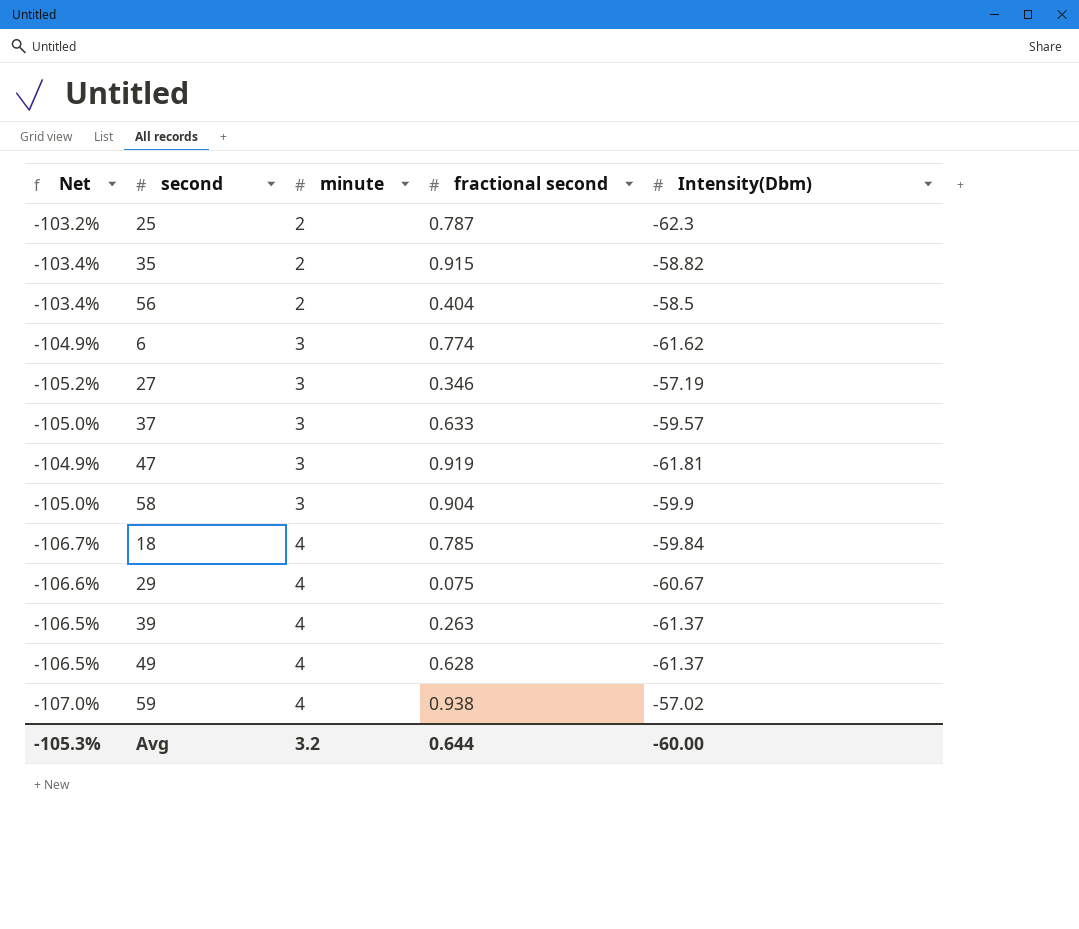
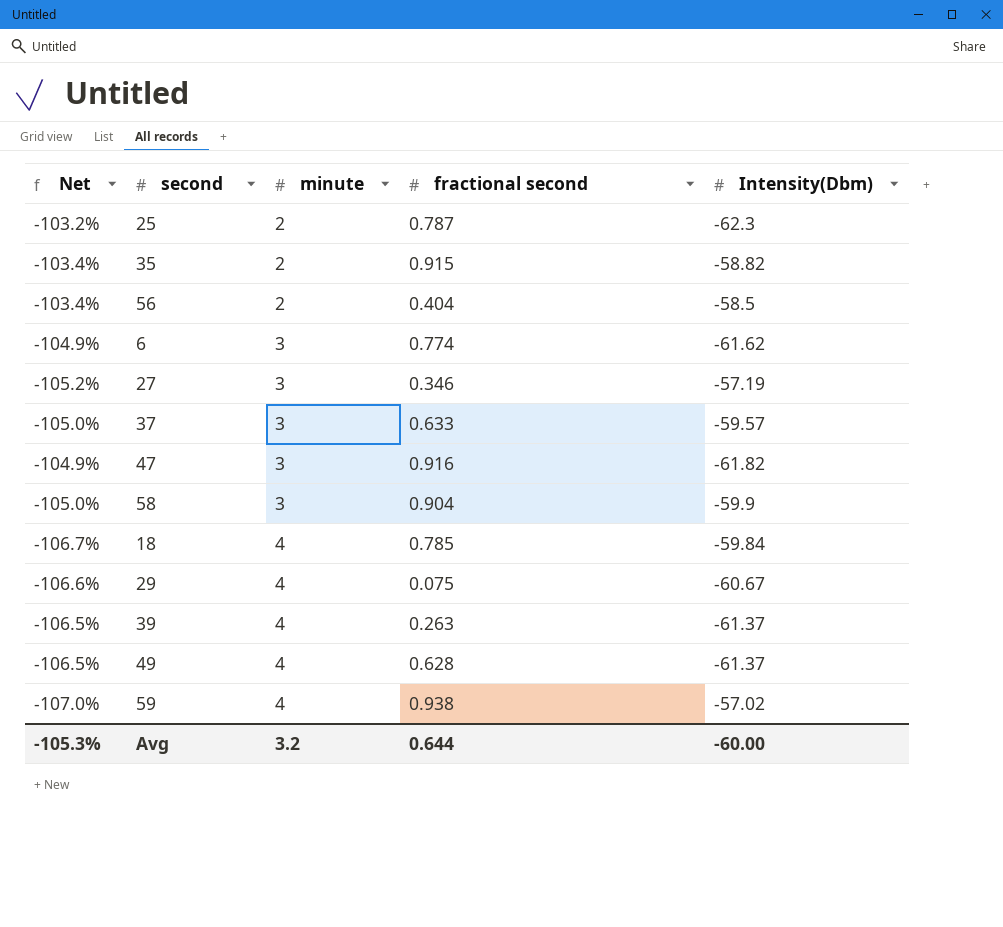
47 | fractional second: 0.919 -> 0.916
47 | Intensity(Dbm): -61.81 -> -61.82

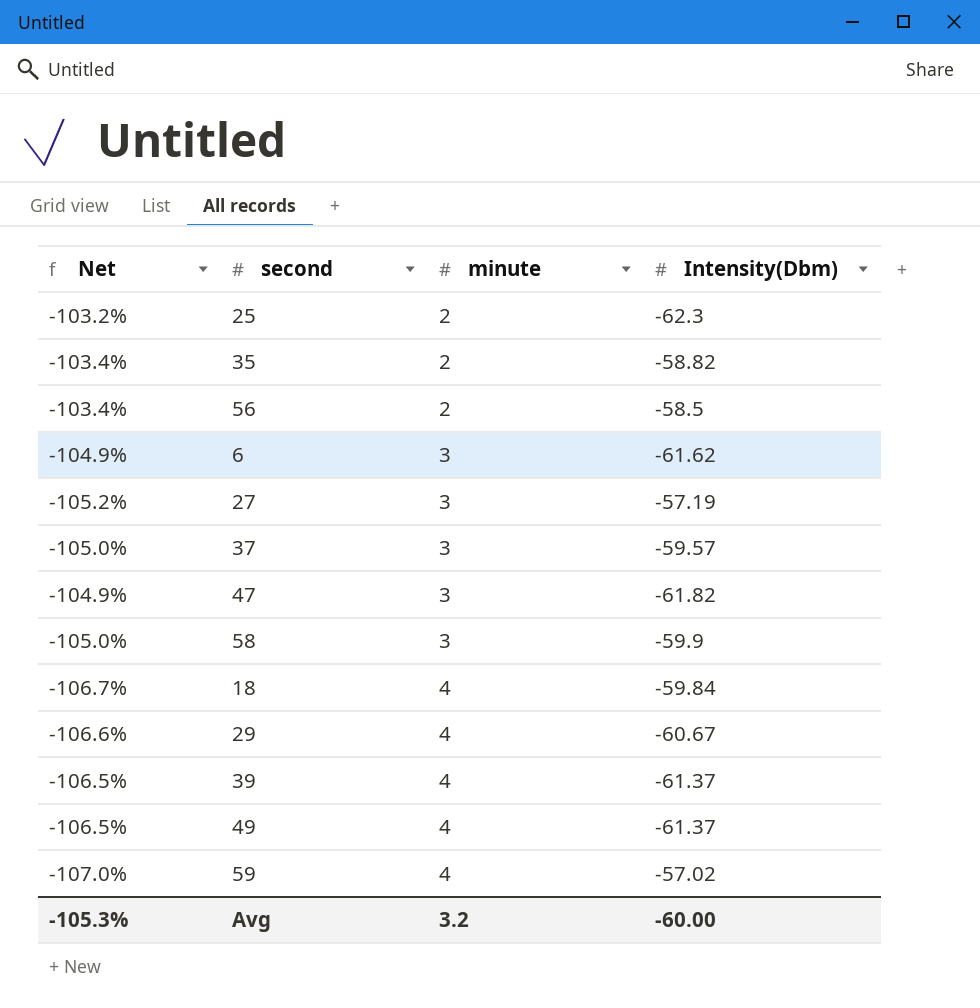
column fractional second | position: 4 -> none

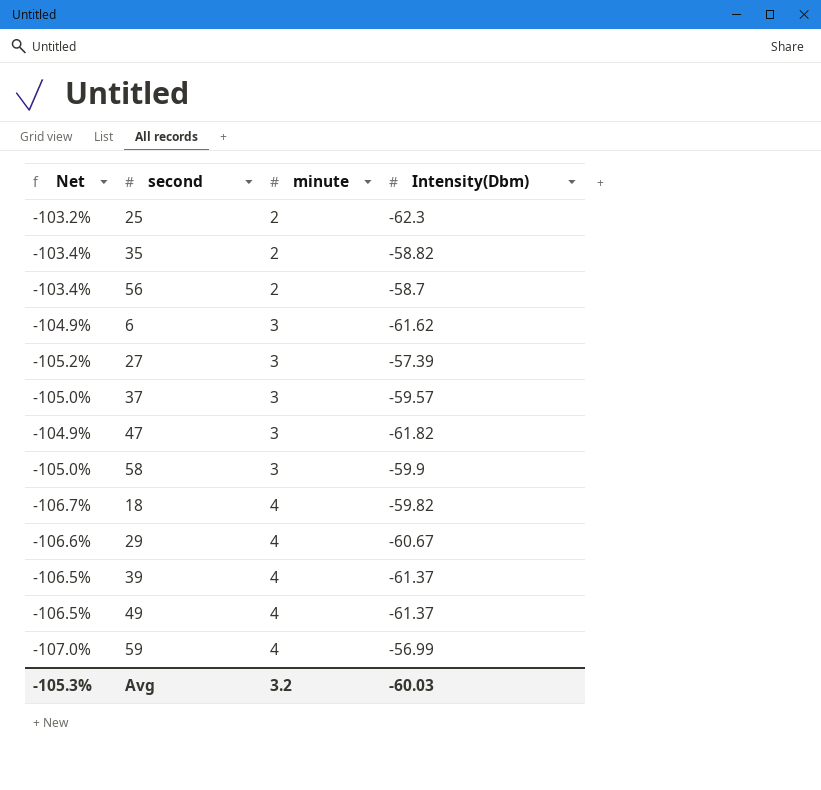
56 | Intensity(Dbm): -58.5 -> -58.7
27 | Intensity(Dbm): -57.19 -> -57.39
18 | Intensity(Dbm): -59.84 -> -59.82
59 | Intensity(Dbm): -57.02 -> -56.99
Avg | Intensity(Dbm): -60.00 -> -60.03

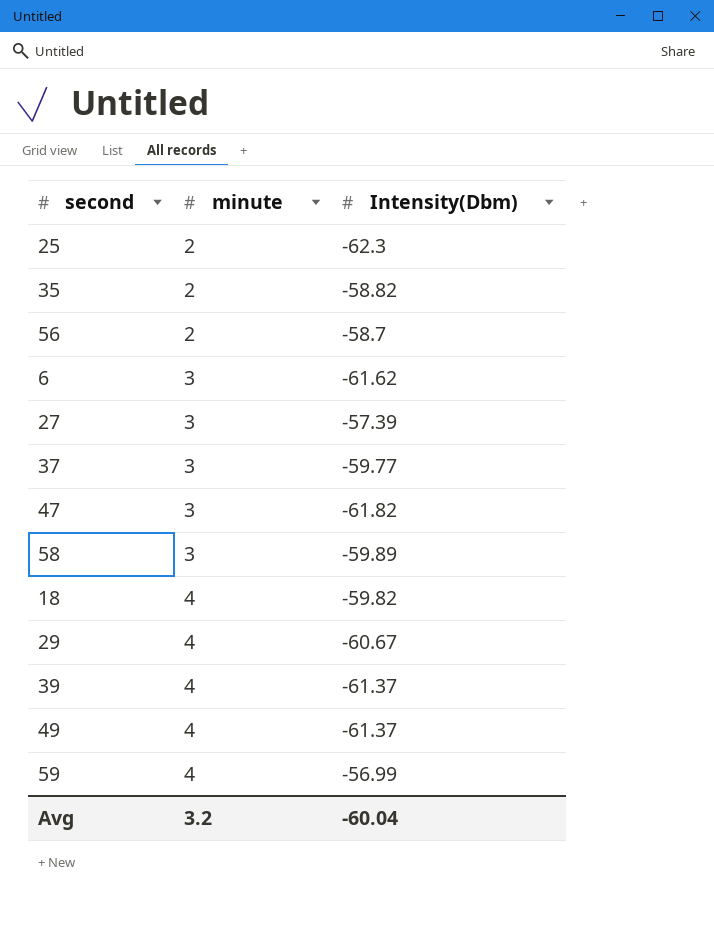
column Net | formula: ([minute] - [Intensity(Dbm)]) / [Intensity(Dbm)] -> none
37 | Intensity(Dbm): -59.57 -> -59.77
58 | Intensity(Dbm): -59.9 -> -59.89
Avg | Intensity(Dbm): -60.03 -> -60.04

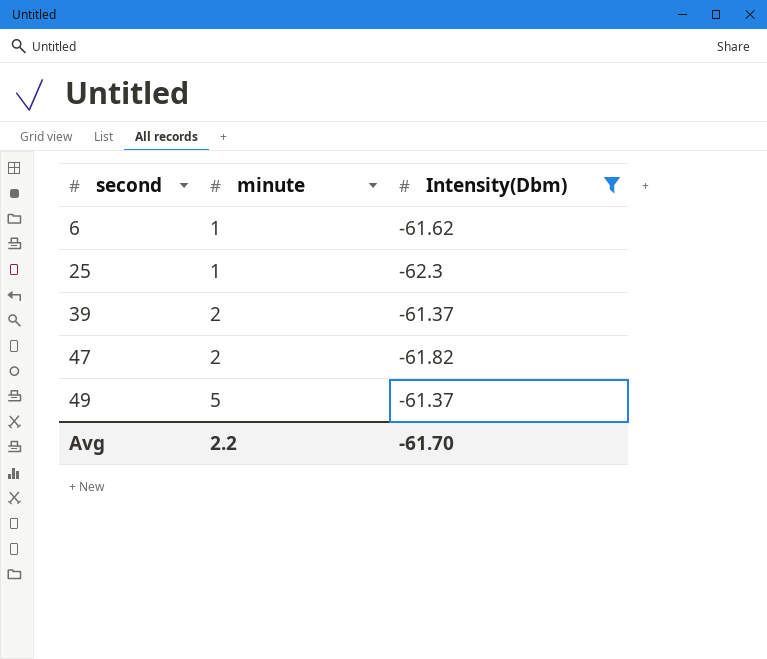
filter: none -> Intensity(Dbm) <= -61.37
row order: minute ascending -> second ascending
6 | minute: 3 -> 1
25 | minute: 2 -> 1
39 | minute: 4 -> 2
47 | minute: 3 -> 2
49 | minute: 4 -> 5
Avg | minute: 3.2 -> 2.2
Avg | Intensity(Dbm): -60.04 -> -61.70

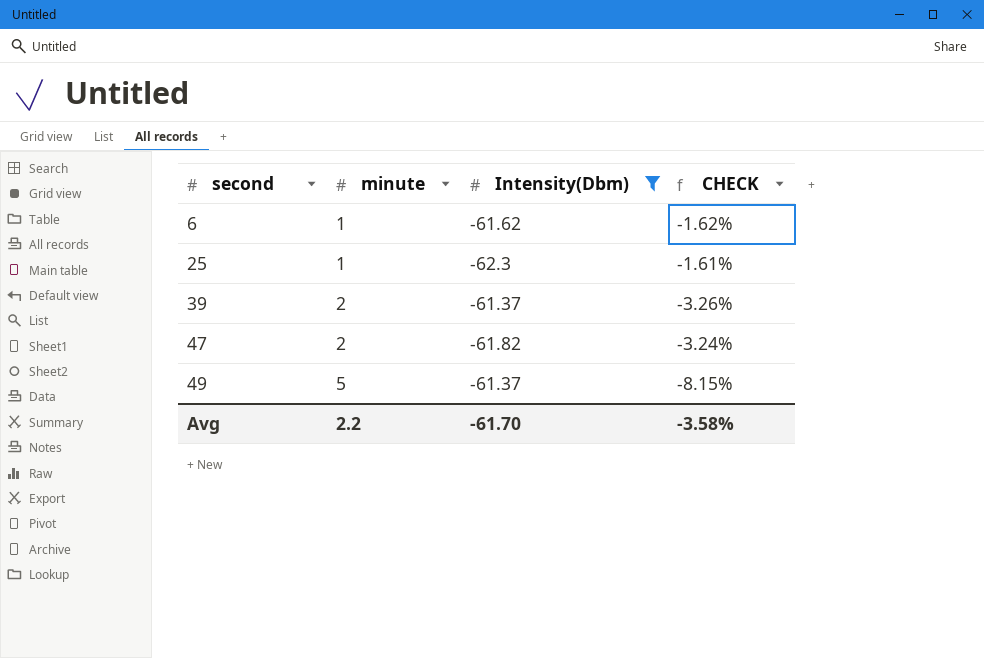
column CHECK | formula: none -> [minute] / [Intensity(Dbm)]

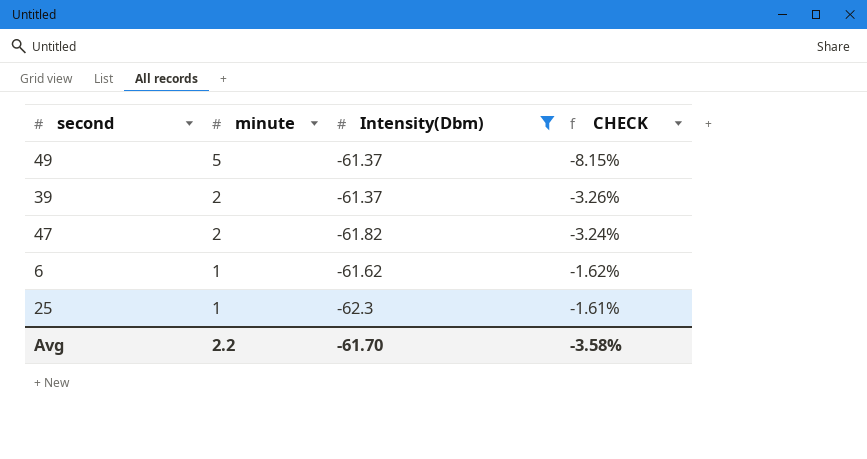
row order: second ascending -> minute descending

